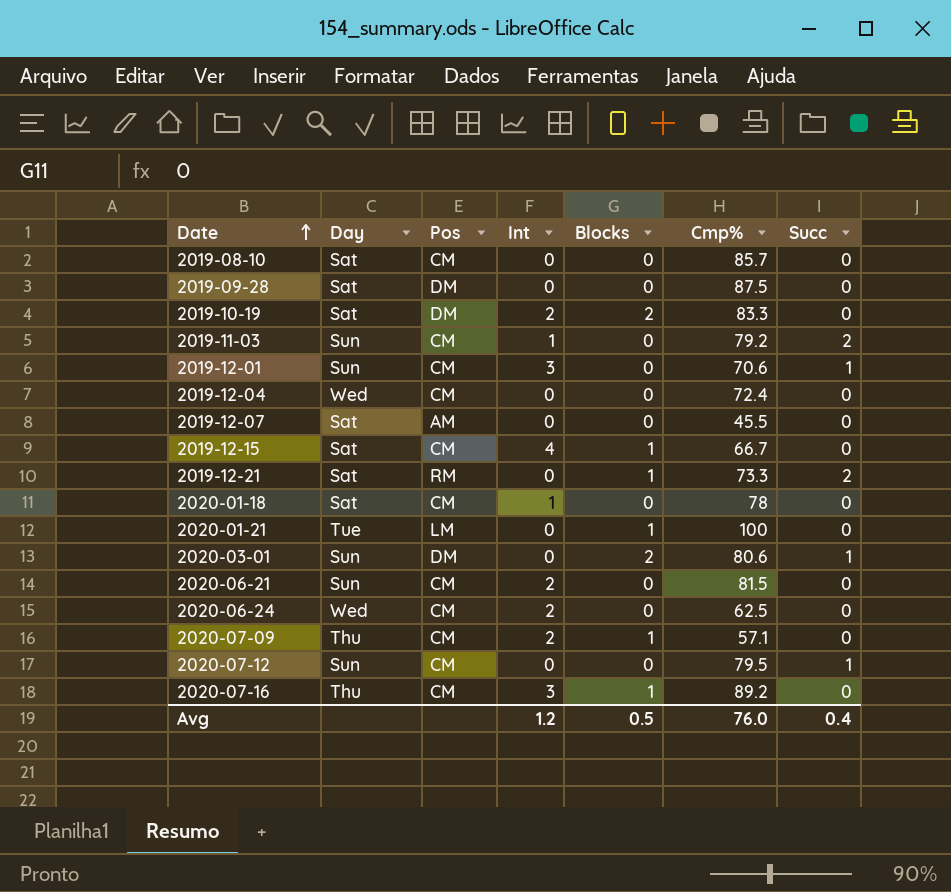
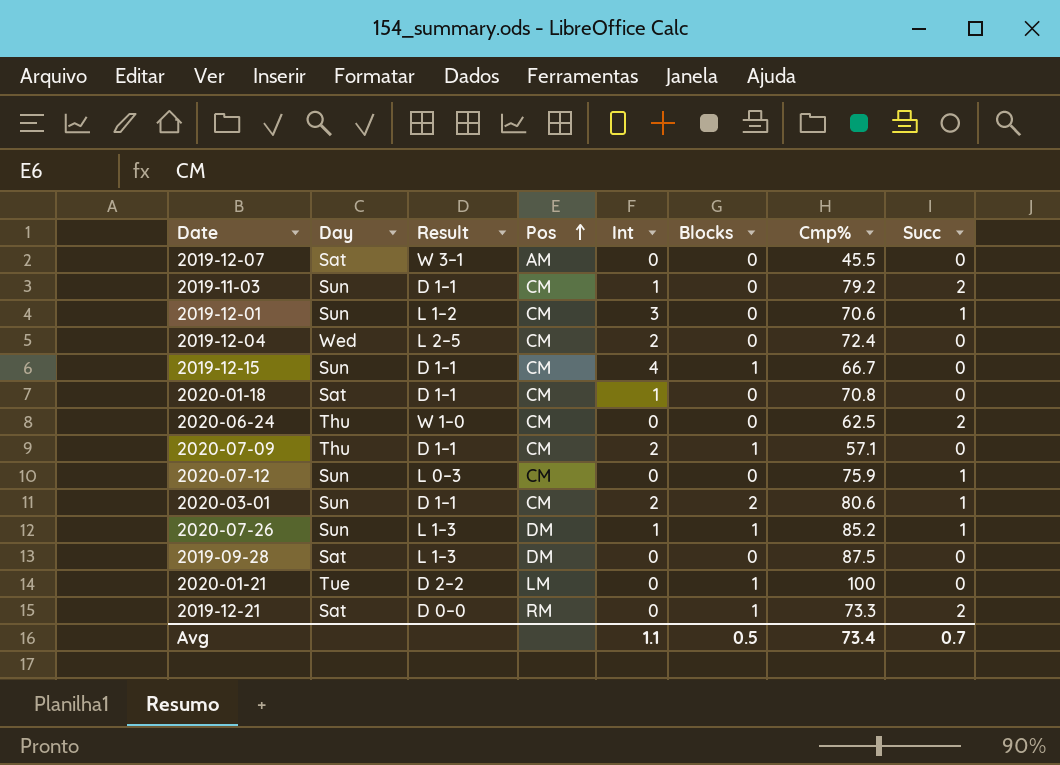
row order: Date ascending -> Pos ascending
column Result | position: none -> 3
row 2019-08-10: Sat | CM | 0 | 0 | 85.7 | 0 -> none
row 2019-10-19: Sat | DM | 2 | 2 | 83.3 | 0 -> none
row 2020-06-21: Sun | CM | 2 | 0 | 81.5 | 0 -> none
row 2020-07-16: Thu | CM | 3 | 1 | 89.2 | 0 -> none
2019-12-04 | Int: 0 -> 2
2019-12-15 | Day: Sat -> Sun
2020-01-18 | Cmp%: 78 -> 70.8
2020-06-24 | Day: Wed -> Thu
2020-06-24 | Int: 2 -> 0
2020-06-24 | Succ: 0 -> 2
2020-07-12 | Cmp%: 79.5 -> 75.9
2020-03-01 | Pos: DM -> CM
2020-03-01 | Int: 0 -> 2
row 2020-07-26: none -> Sun | L 1–3 | DM | 1 | 1 | 85.2 | 1
Avg | Int: 1.2 -> 1.1
Avg | Cmp%: 76.0 -> 73.4
Avg | Succ: 0.4 -> 0.7

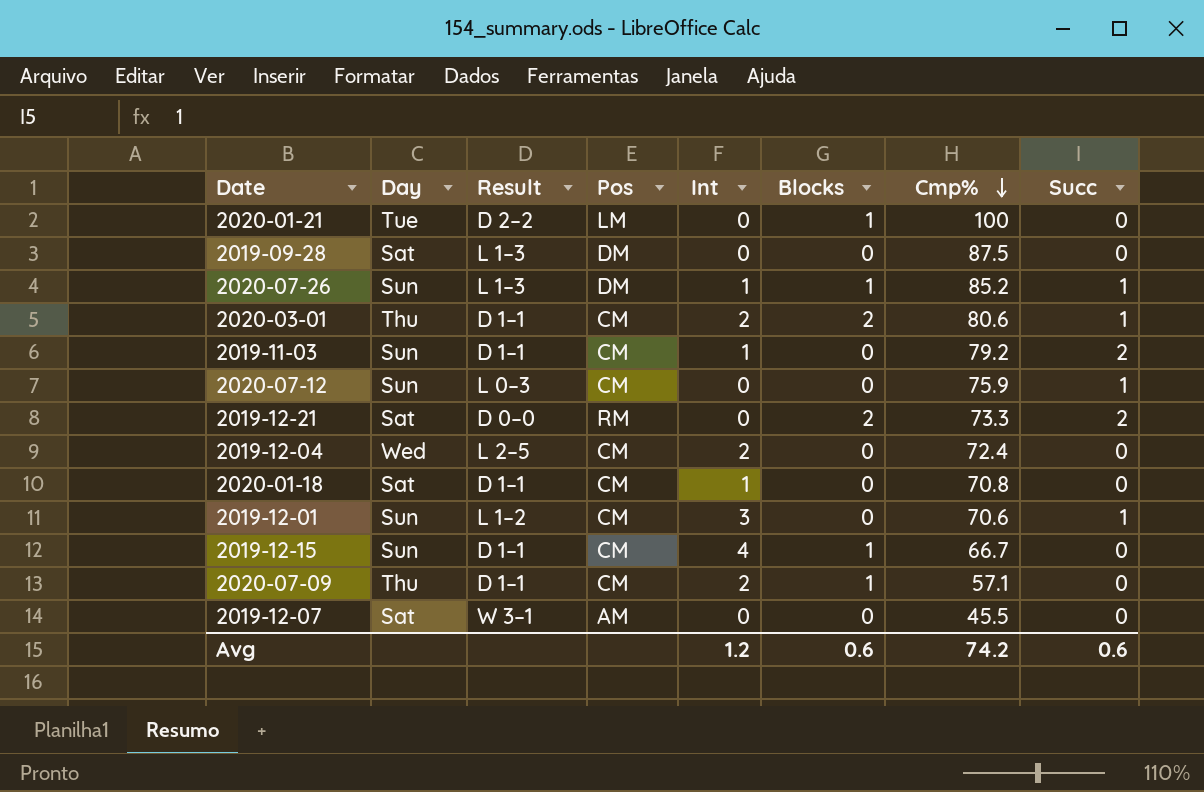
row order: Pos ascending -> Cmp% descending
row 2020-06-24: Thu | W 1–0 | CM | 0 | 0 | 62.5 | 2 -> none
2020-03-01 | Day: Sun -> Thu
2019-12-21 | Blocks: 1 -> 2
Avg | Int: 1.1 -> 1.2
Avg | Blocks: 0.5 -> 0.6
Avg | Cmp%: 73.4 -> 74.2
Avg | Succ: 0.7 -> 0.6

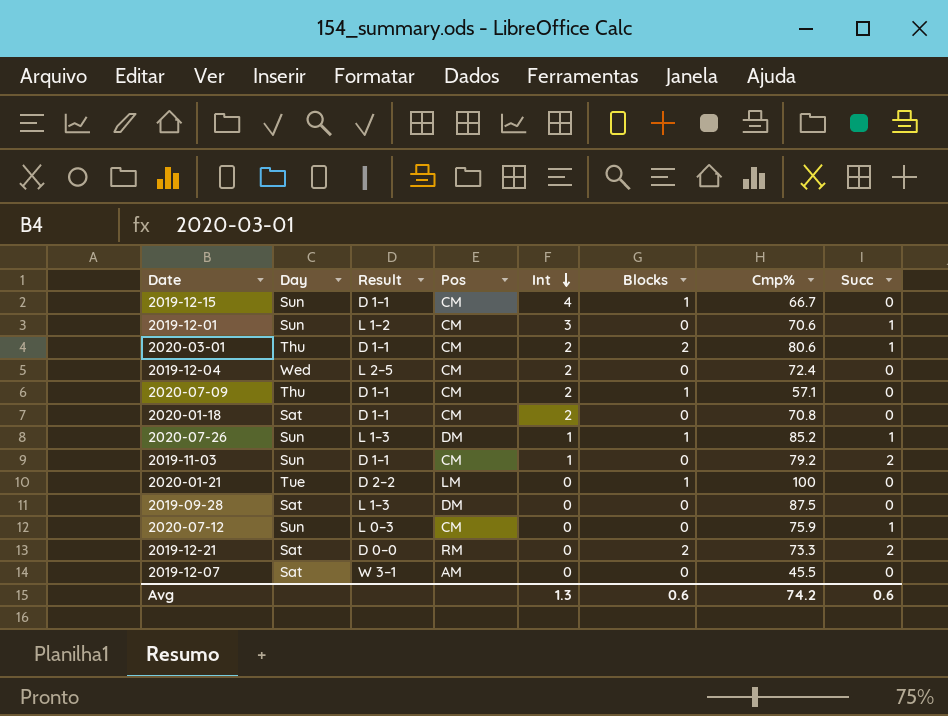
row order: Cmp% descending -> Int descending
2020-01-18 | Int: 1 -> 2
Avg | Int: 1.2 -> 1.3

